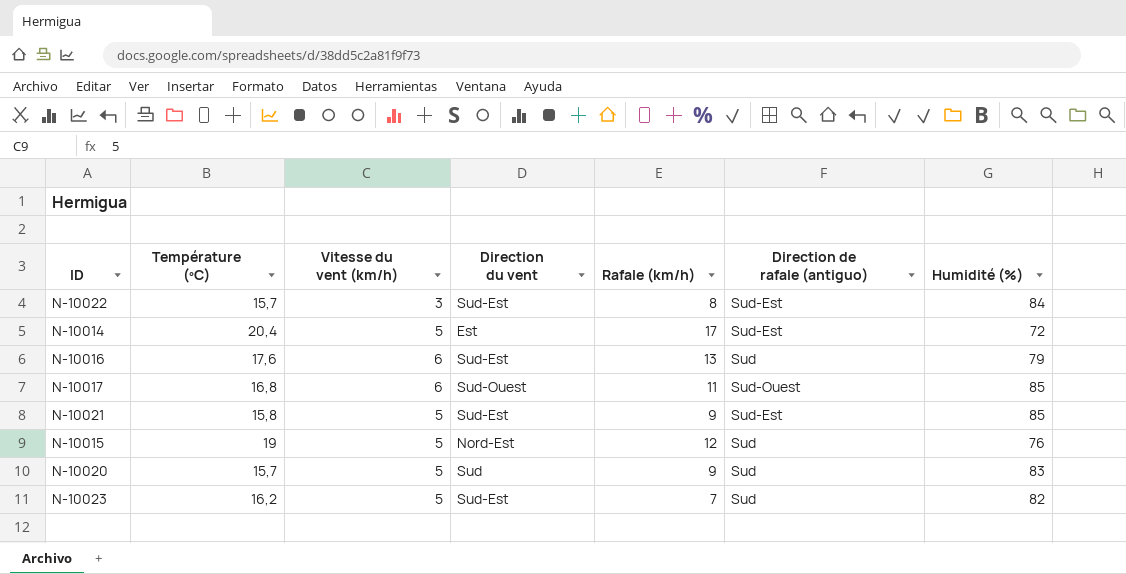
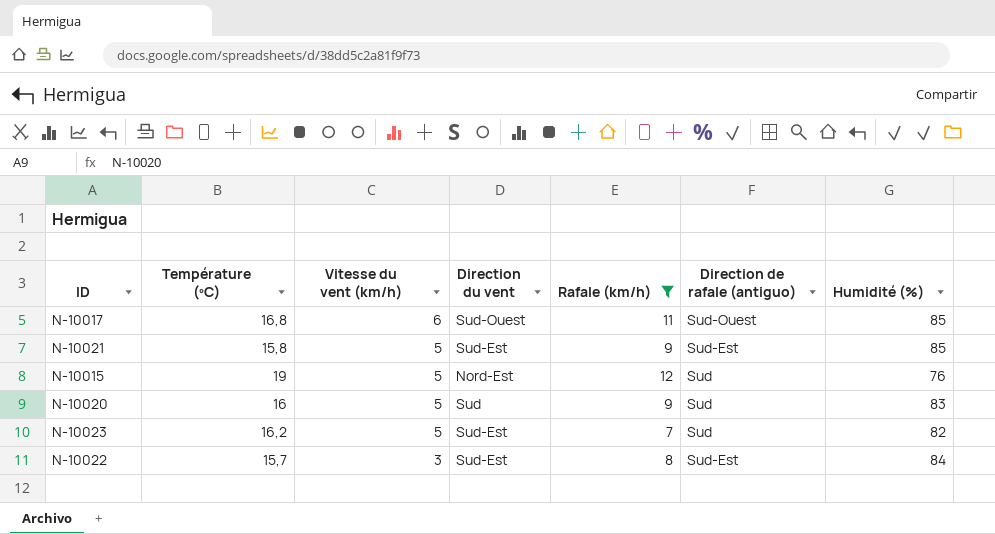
filter: none -> Rafale (km/h) <= 12
row order: none -> Vitesse du vent (km/h) descending
N-10020 | Température (ºC): 15,7 -> 16

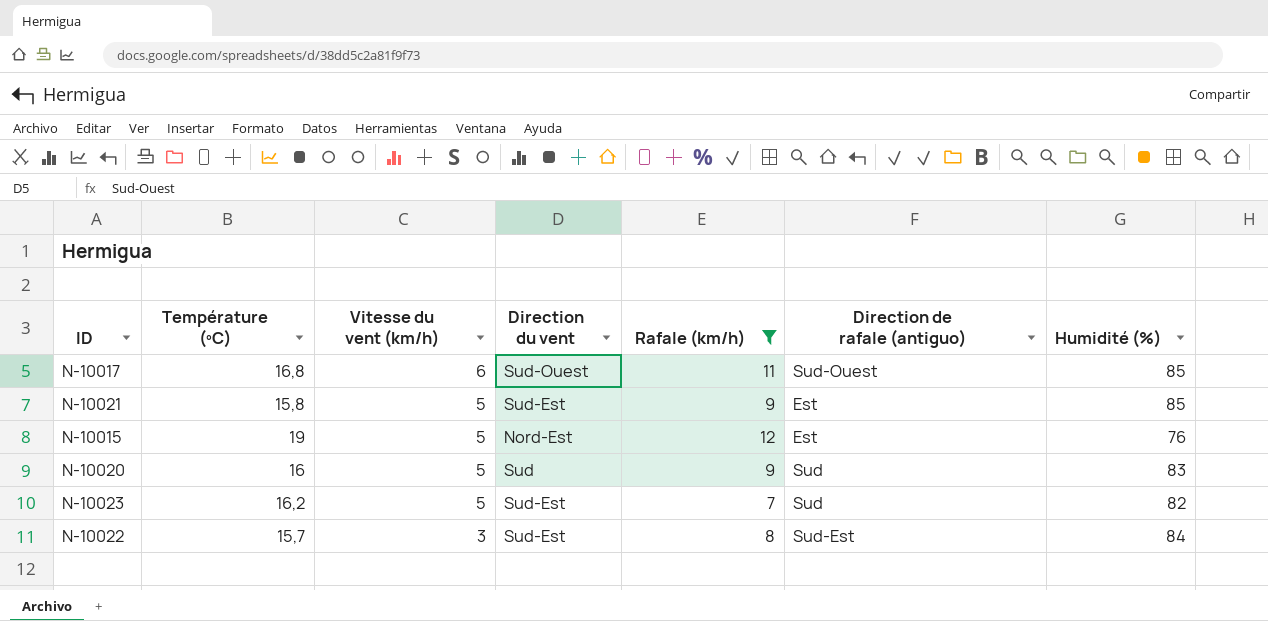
N-10021 | Direction de rafale (antiguo): Sud-Est -> Est
N-10015 | Direction de rafale (antiguo): Sud -> Est

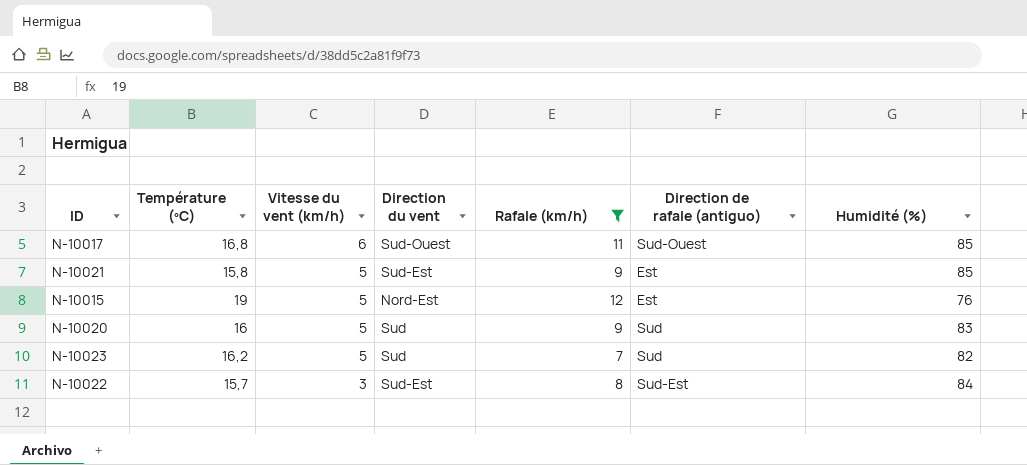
N-10023 | Direction du vent: Sud-Est -> Sud

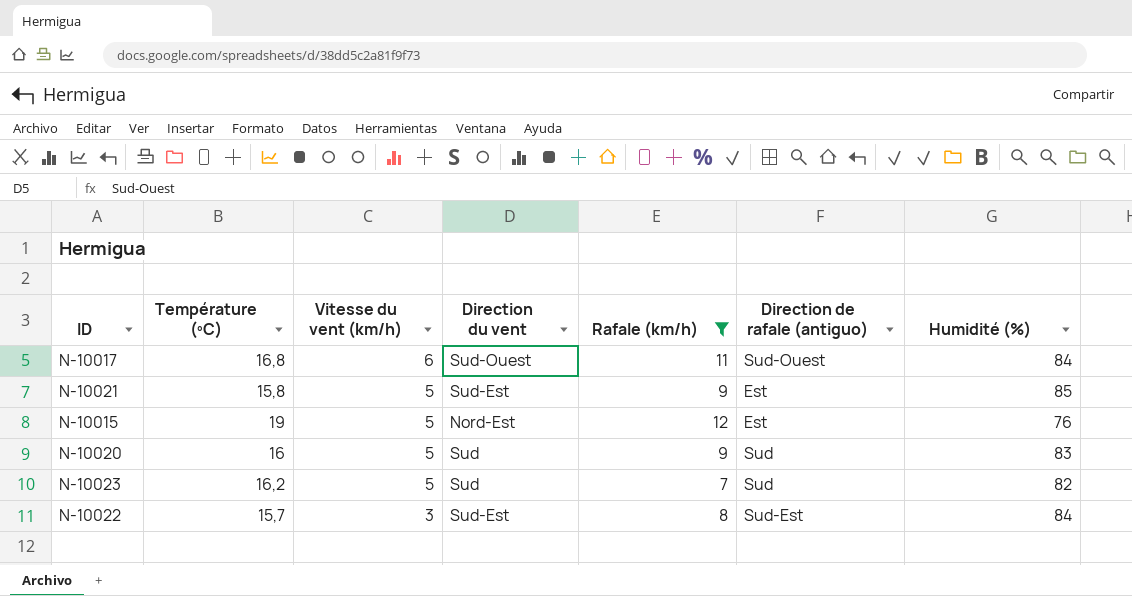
N-10017 | Humidité (%): 85 -> 84

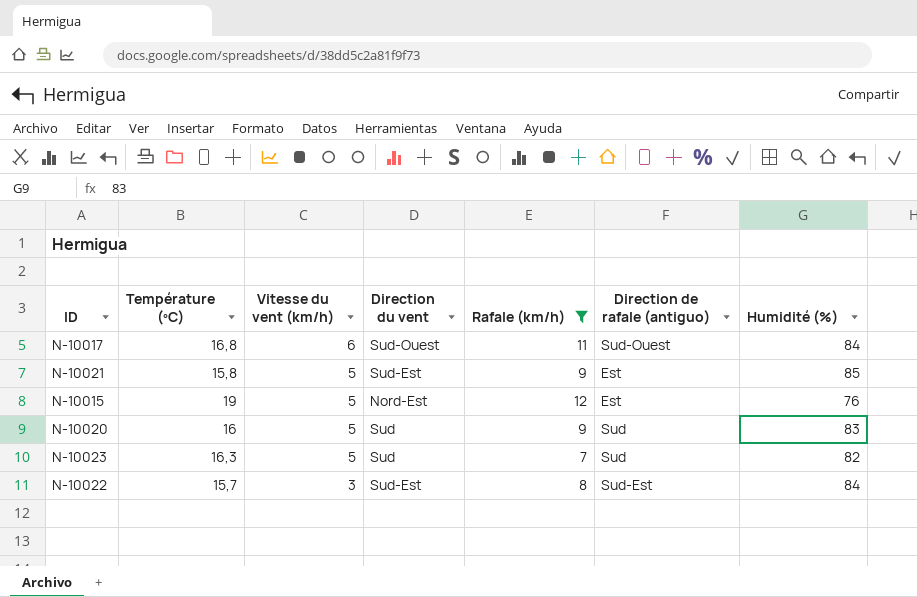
N-10023 | Température (ºC): 16,2 -> 16,3

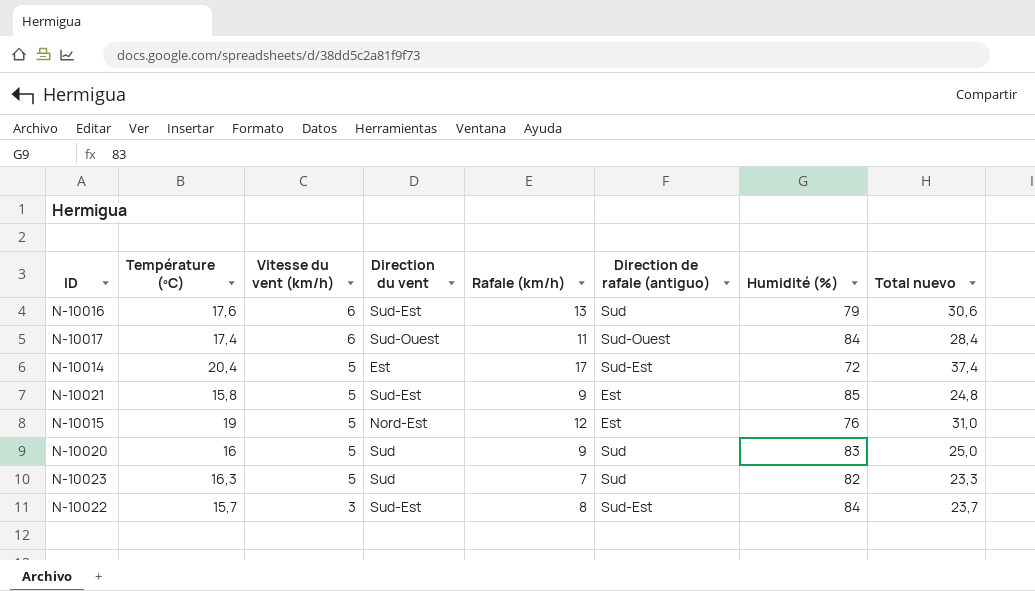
filter: Rafale (km/h) <= 12 -> none
column Total nuevo | formula: none -> [Température (ºC)] + [Rafale (km/h)]
N-10017 | Température (ºC): 16,8 -> 17,4

